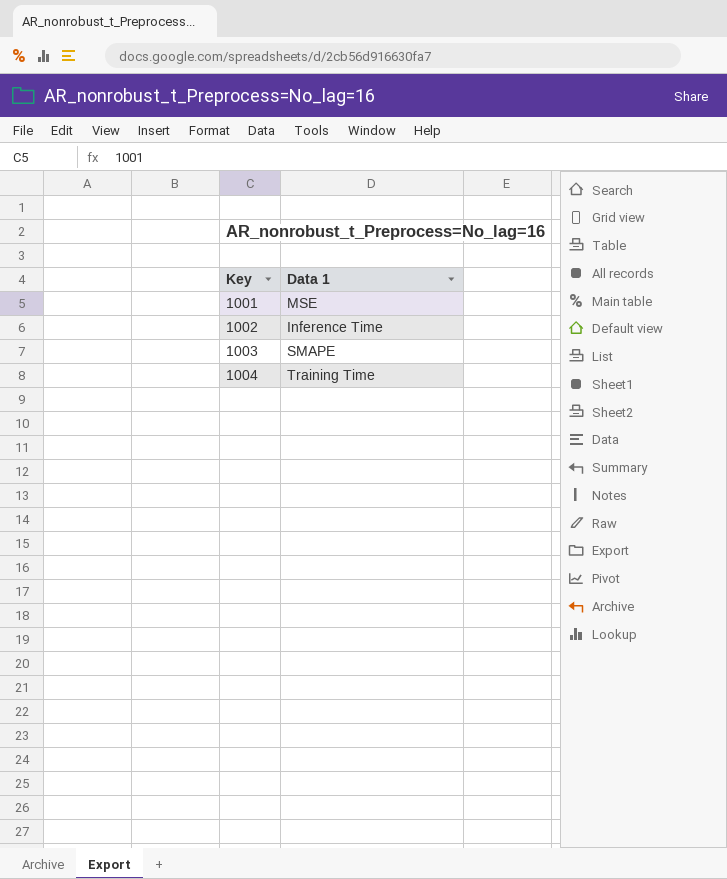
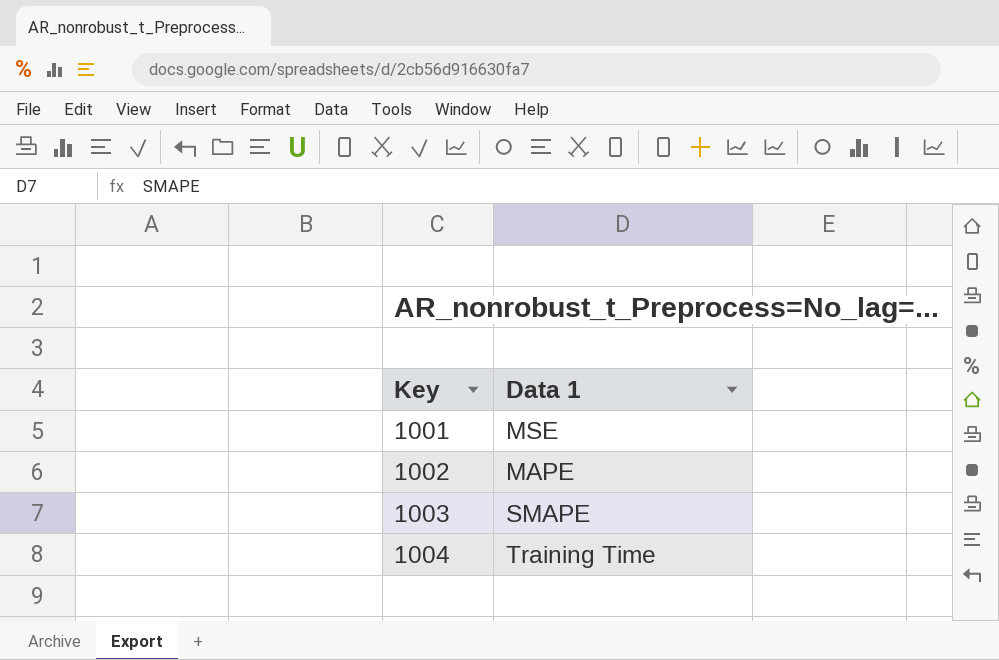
1002 | Data 1: Inference Time -> MAPE

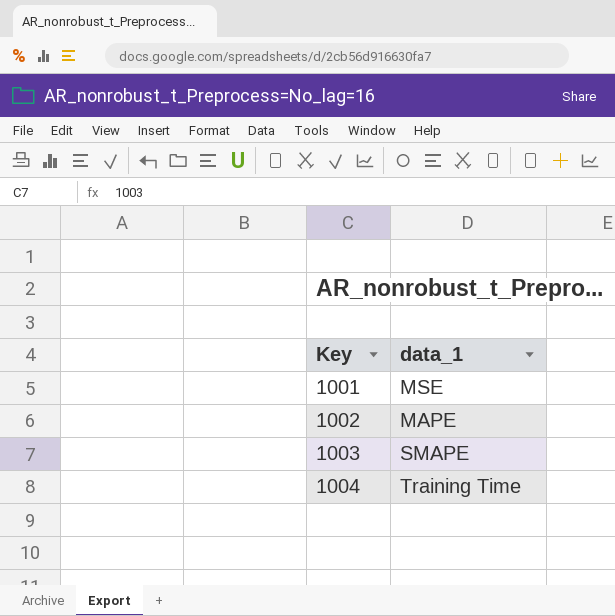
column name: Data 1 -> data_1

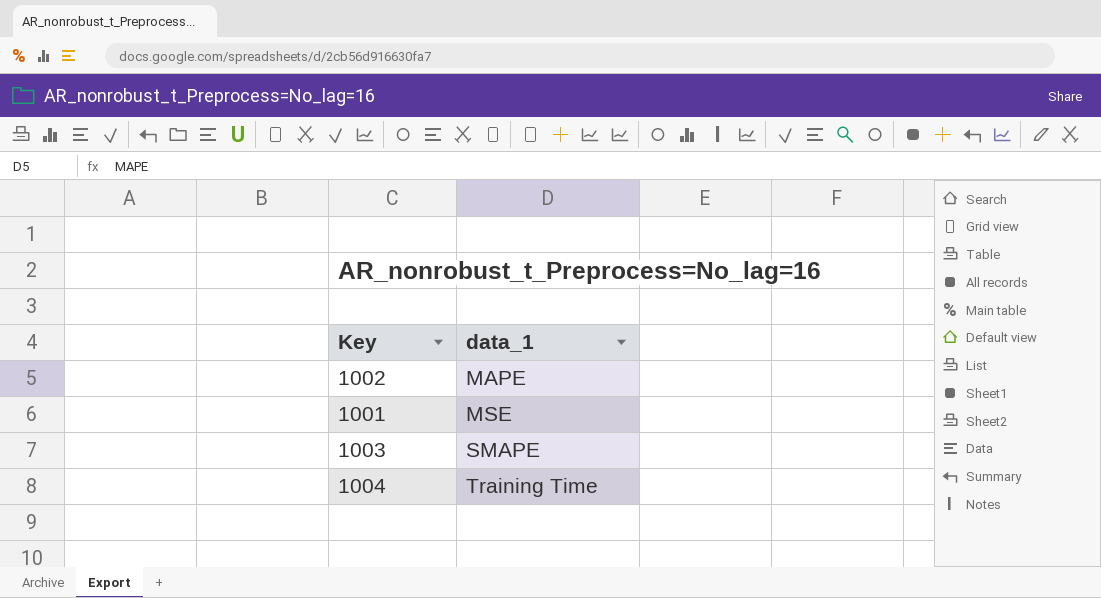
row order: Key ascending -> data_1 ascending

